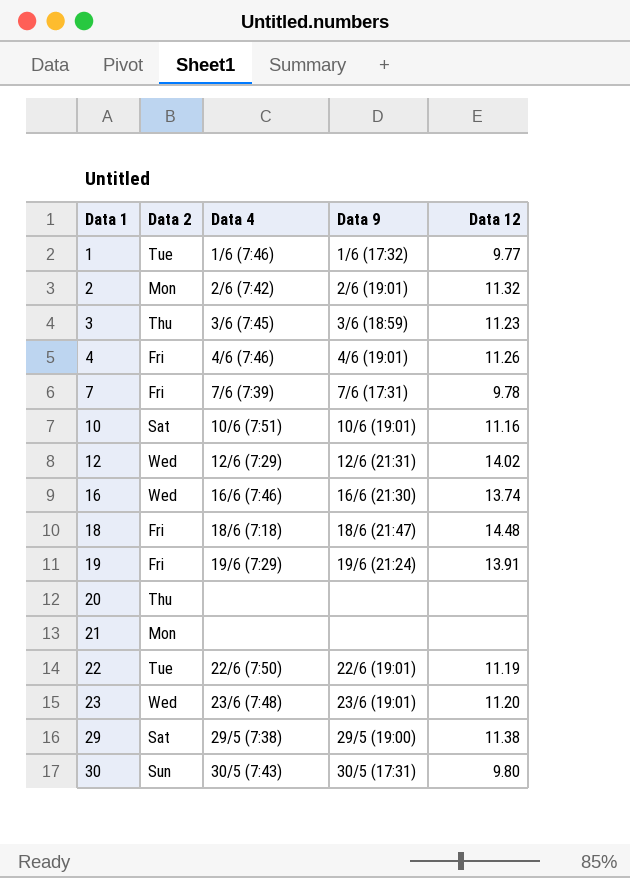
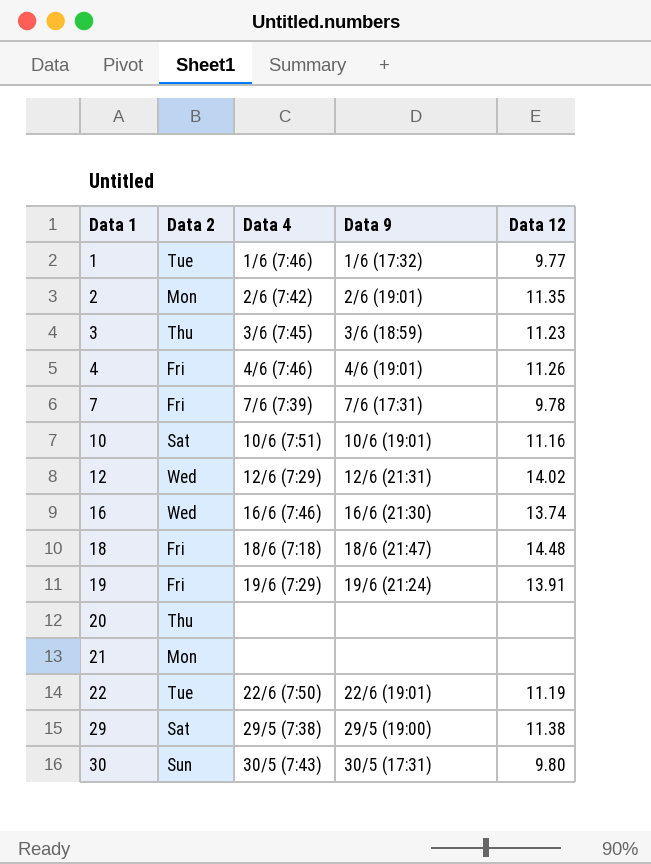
row 23: Wed | 23/6 (7:48) | 23/6 (19:01) | 11.20 -> none
2 | Data 12: 11.32 -> 11.35

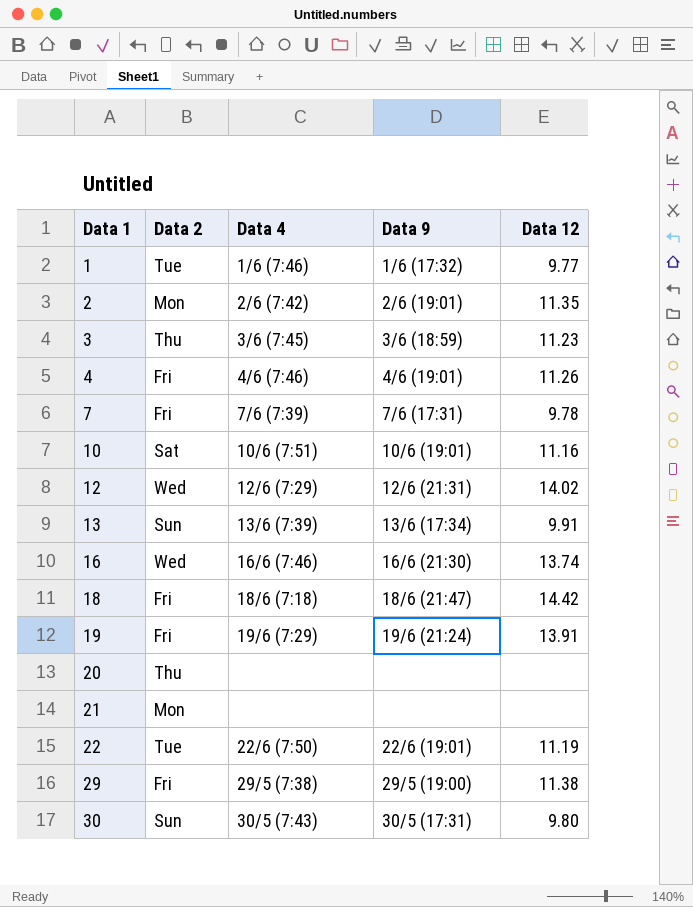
row 13: none -> Sun | 13/6 (7:39) | 13/6 (17:34) | 9.91
18 | Data 12: 14.48 -> 14.42
29 | Data 2: Sat -> Fri

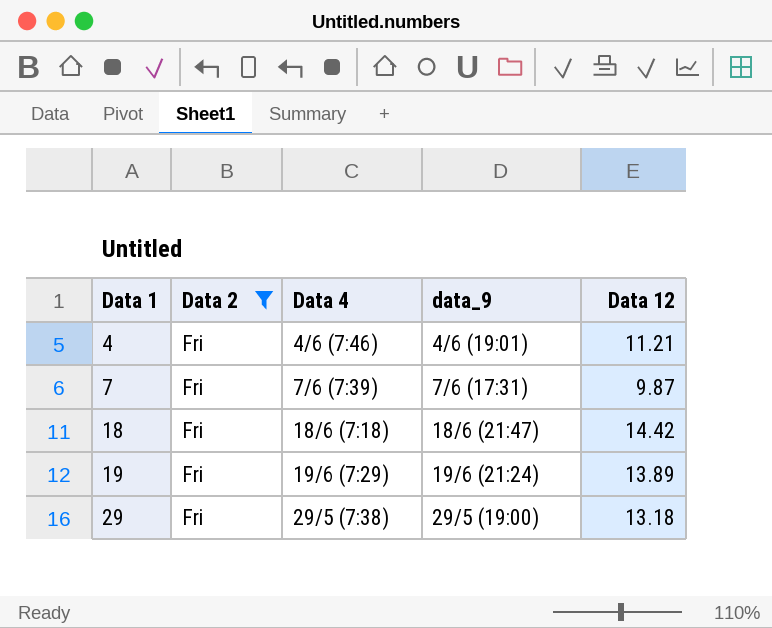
filter: none -> Data 2 = Fri
column name: Data 9 -> data_9
4 | Data 12: 11.26 -> 11.21
7 | Data 12: 9.78 -> 9.87
19 | Data 12: 13.91 -> 13.89
29 | Data 12: 11.38 -> 13.18

